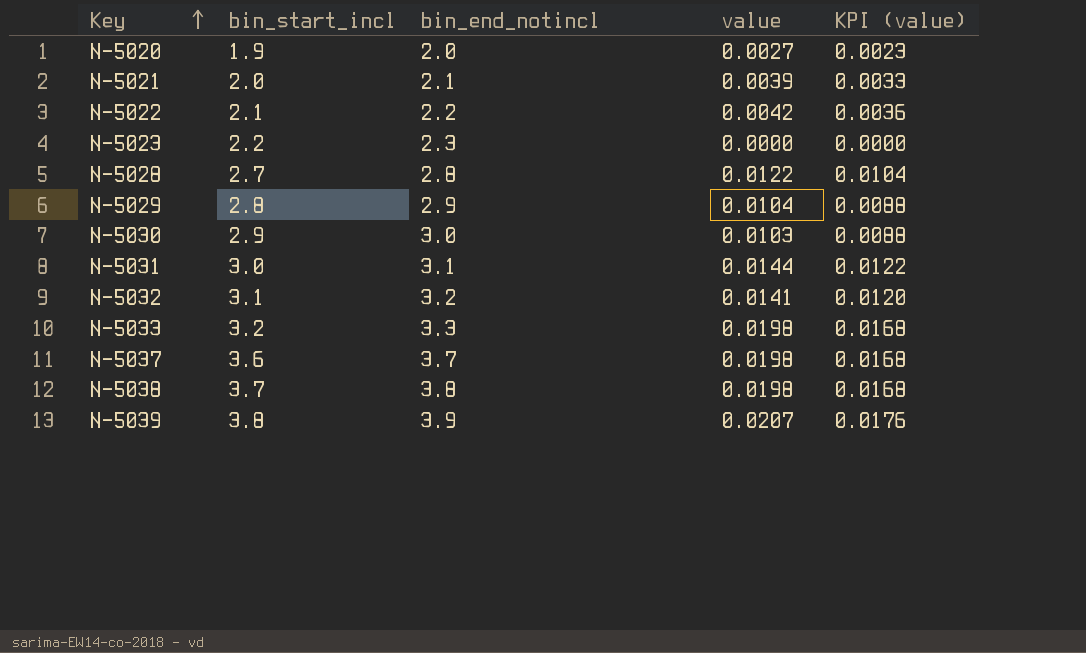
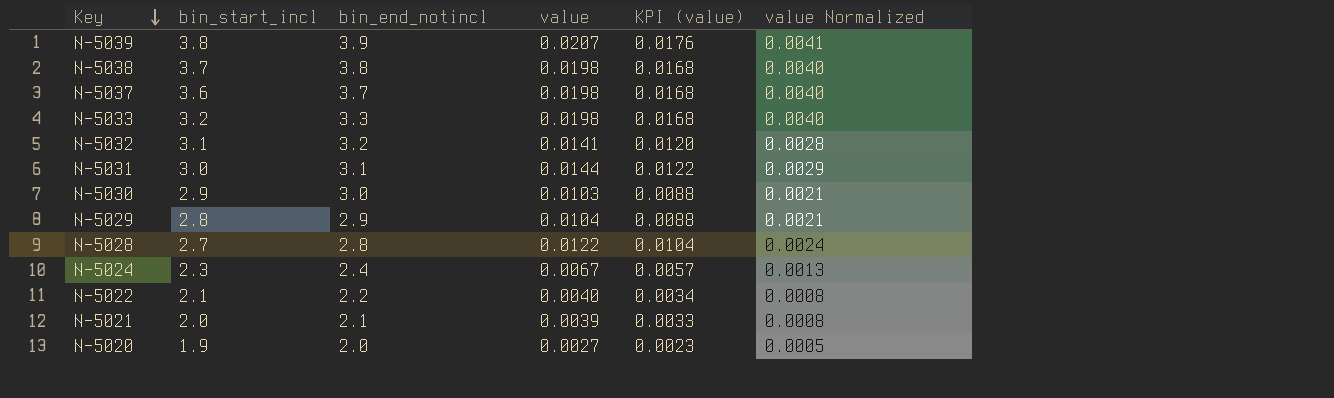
row order: Key ascending -> Key descending
column value Normalized | formula: none -> [value] * 0.2
row N-5023: 2.2 | 2.3 | 0.0000 | 0.0000 -> none
row N-5024: none -> 2.3 | 2.4 | 0.0067 | 0.0057 | 0.0013
N-5022 | value: 0.0042 -> 0.0040
N-5022 | KPI (value): 0.0036 -> 0.0034

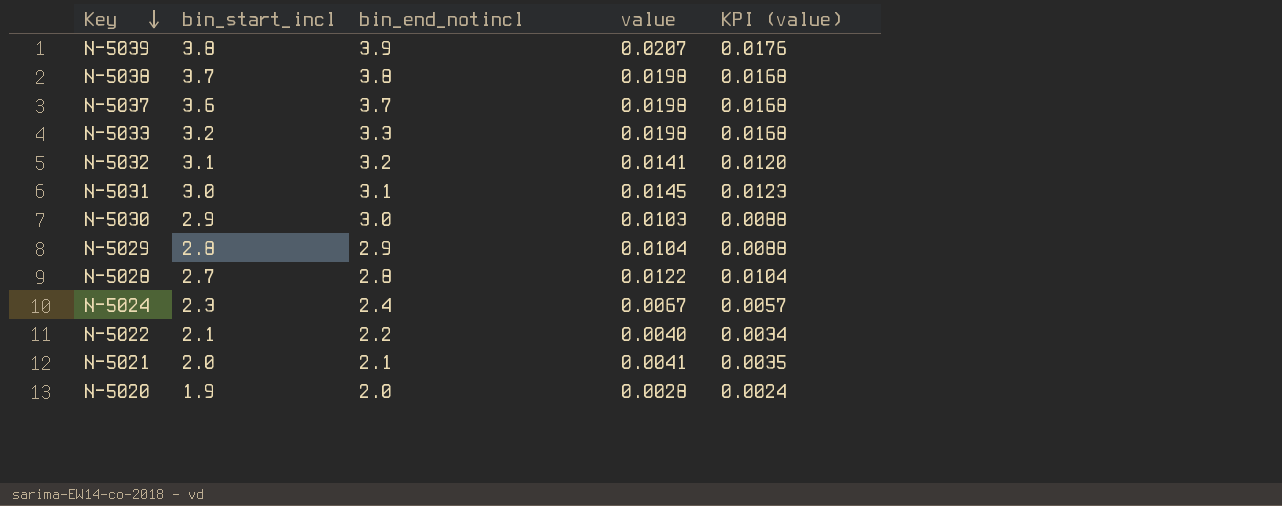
column value Normalized | formula: [value] * 0.2 -> none
N-5031 | value: 0.0144 -> 0.0145
N-5031 | KPI (value): 0.0122 -> 0.0123
N-5021 | value: 0.0039 -> 0.0041
N-5021 | KPI (value): 0.0033 -> 0.0035
N-5020 | value: 0.0027 -> 0.0028
N-5020 | KPI (value): 0.0023 -> 0.0024

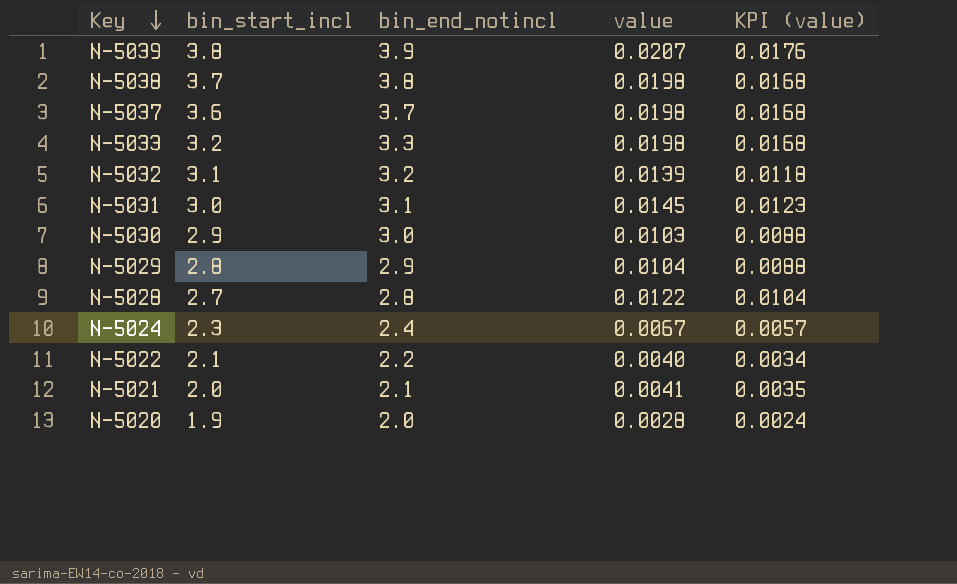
N-5032 | value: 0.0141 -> 0.0139
N-5032 | KPI (value): 0.0120 -> 0.0118

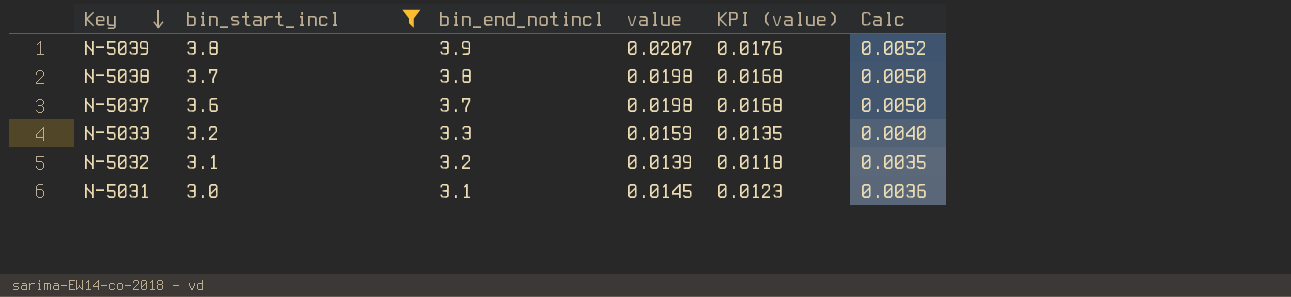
filter: none -> bin_start_incl >= 3.0
column Calc | formula: none -> [value] * 0.25
N-5033 | value: 0.0198 -> 0.0159
N-5033 | KPI (value): 0.0168 -> 0.0135

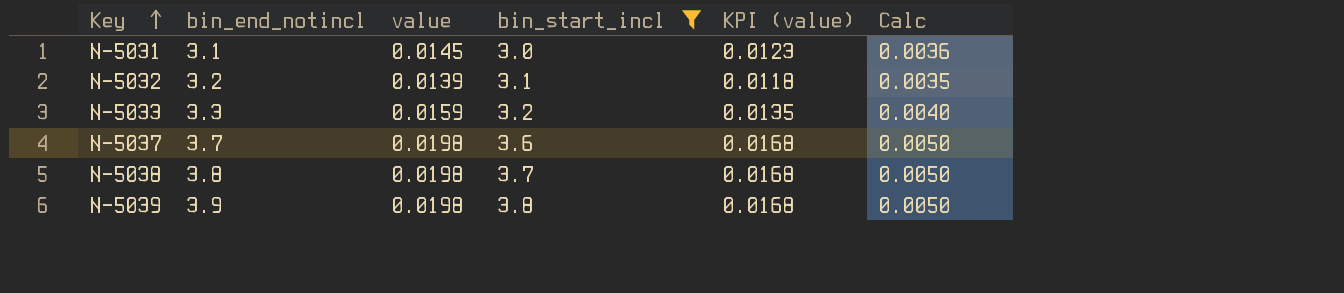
row order: Key descending -> Key ascending
column bin_start_incl | position: 2 -> 4
N-5039 | value: 0.0207 -> 0.0198
N-5039 | KPI (value): 0.0176 -> 0.0168
N-5039 | Calc: 0.0052 -> 0.0050

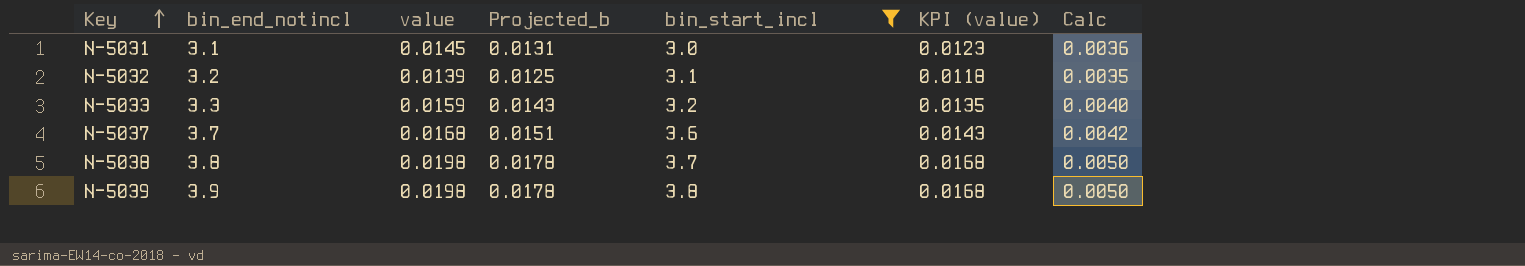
column Projected_b | formula: none -> [value] * 0.9
N-5037 | value: 0.0198 -> 0.0168
N-5037 | KPI (value): 0.0168 -> 0.0143
N-5037 | Calc: 0.0050 -> 0.0042

